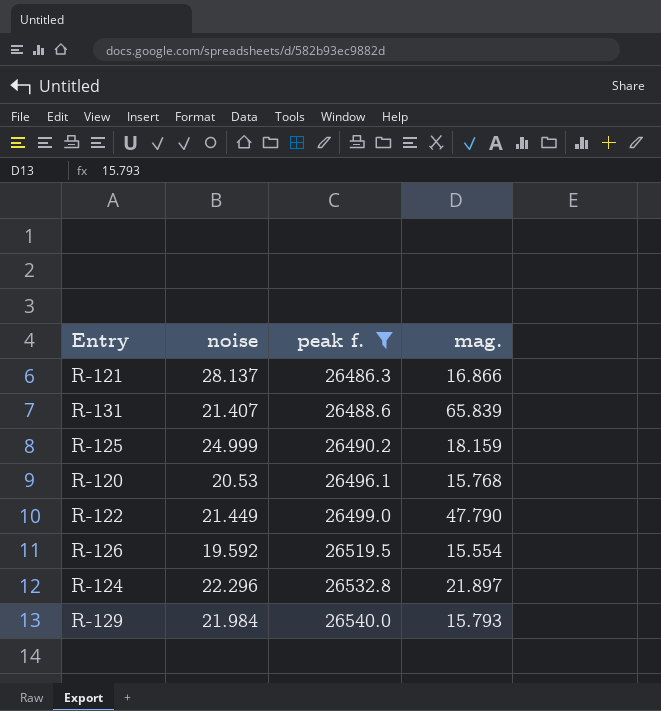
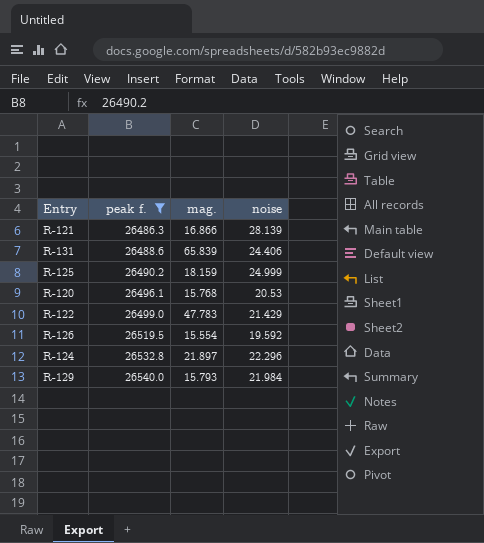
column noise | position: 2 -> 4
R-121 | noise: 28.137 -> 28.139
R-131 | noise: 21.407 -> 24.406
R-122 | mag.: 47.790 -> 47.783
R-122 | noise: 21.449 -> 21.429

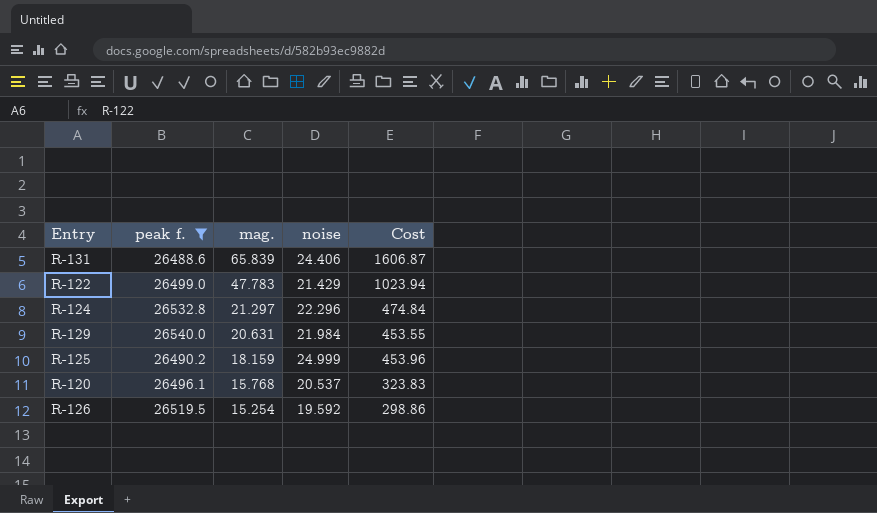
row order: peak f. ascending -> mag. descending
column Cost | formula: none -> [mag.] * [noise]
row R-121: 26486.3 | 16.866 | 28.139 -> none
R-124 | mag.: 21.897 -> 21.297
R-129 | mag.: 15.793 -> 20.631
R-120 | noise: 20.53 -> 20.537
R-126 | mag.: 15.554 -> 15.254

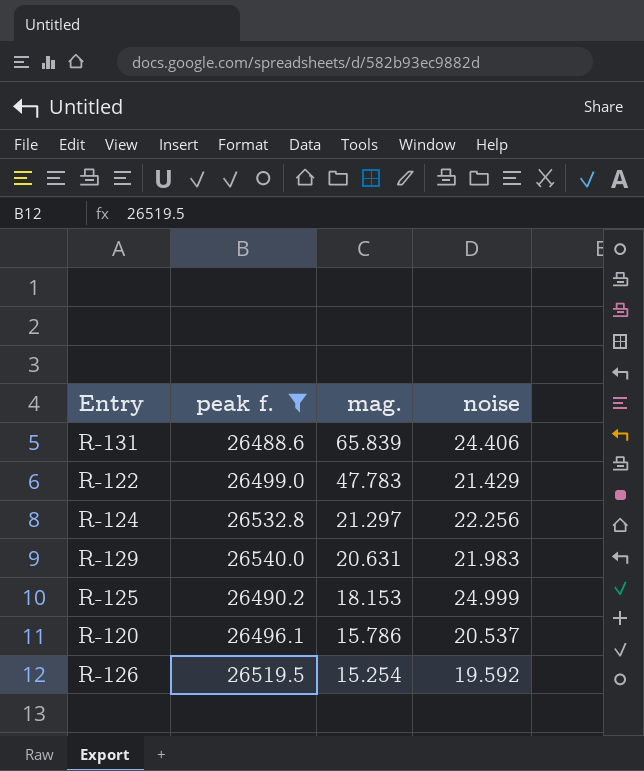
column Cost | formula: [mag.] * [noise] -> none
R-124 | noise: 22.296 -> 22.256
R-129 | noise: 21.984 -> 21.983
R-125 | mag.: 18.159 -> 18.153
R-120 | mag.: 15.768 -> 15.786

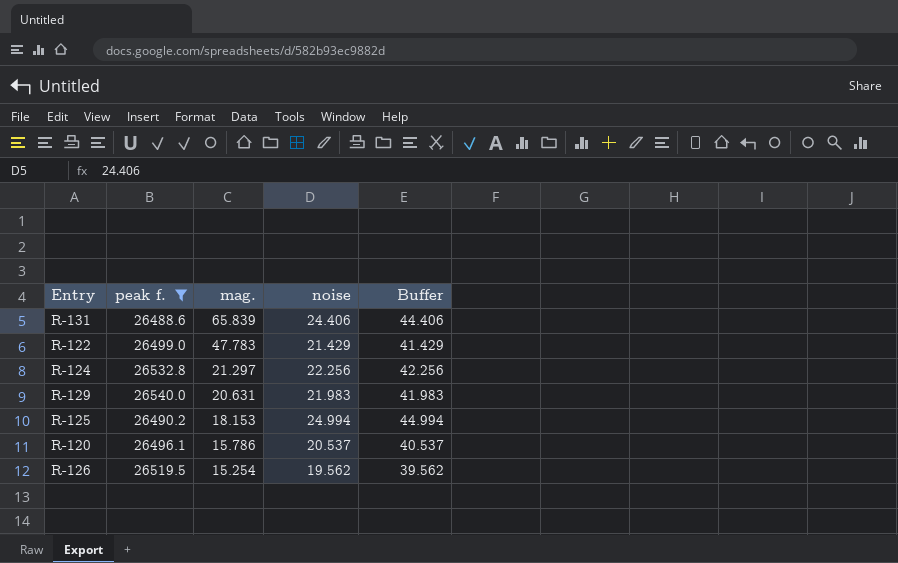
column Buffer | formula: none -> [noise] + 20
R-125 | noise: 24.999 -> 24.994
R-126 | noise: 19.592 -> 19.562

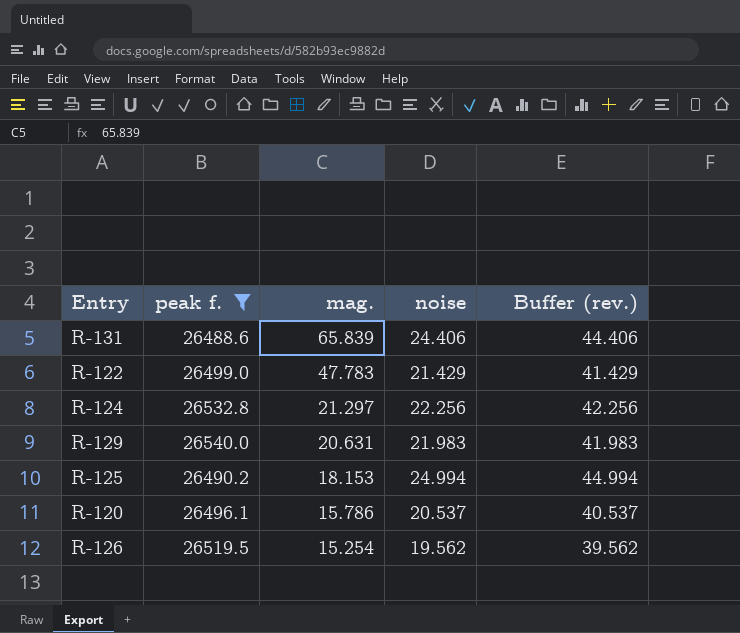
column name: Buffer -> Buffer (rev.)

